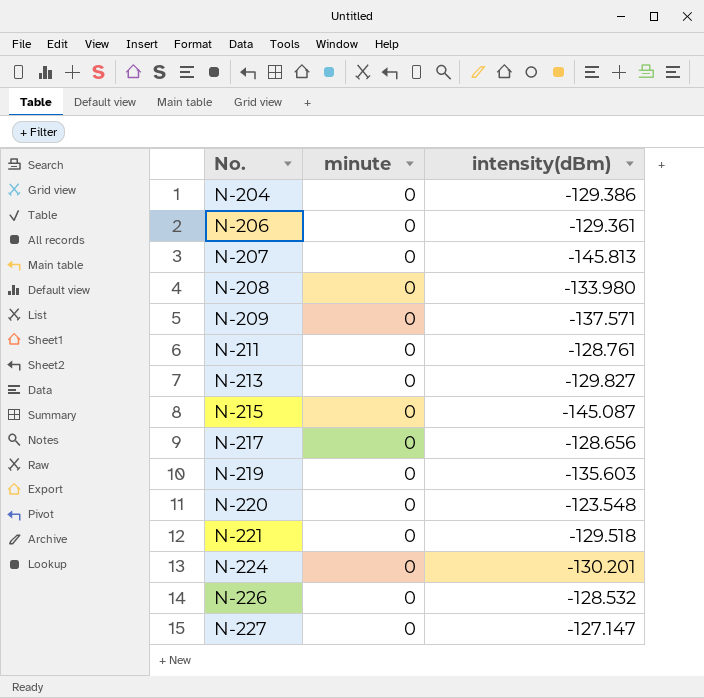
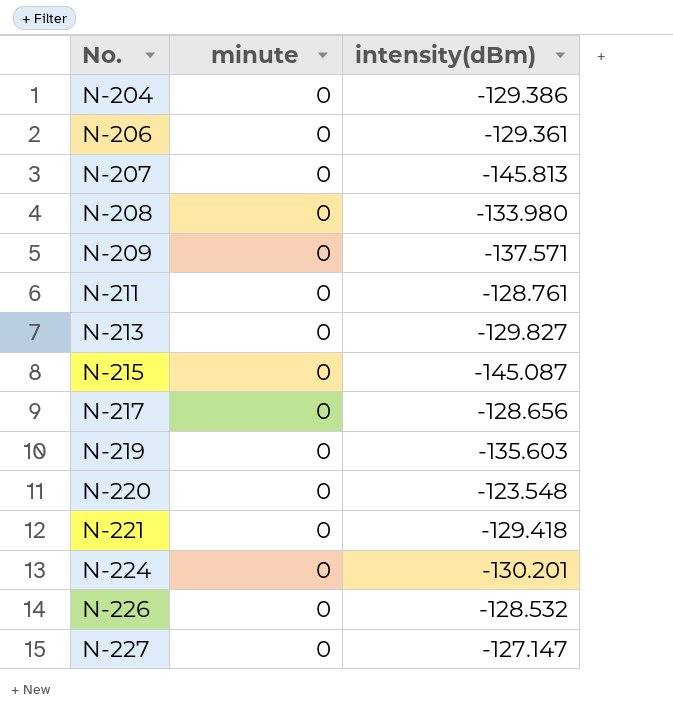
N-221 | intensity(dBm): -129.518 -> -129.418

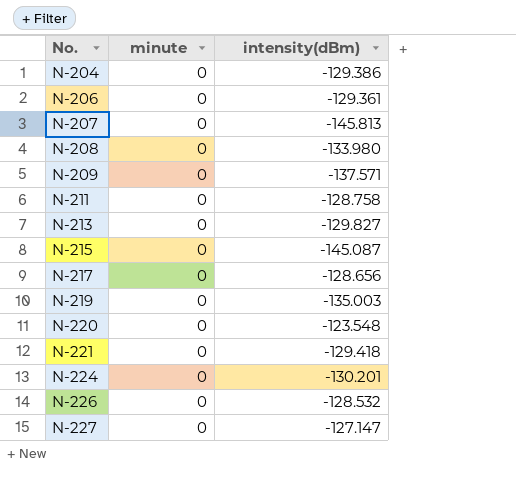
N-211 | intensity(dBm): -128.761 -> -128.758
N-219 | intensity(dBm): -135.603 -> -135.003

